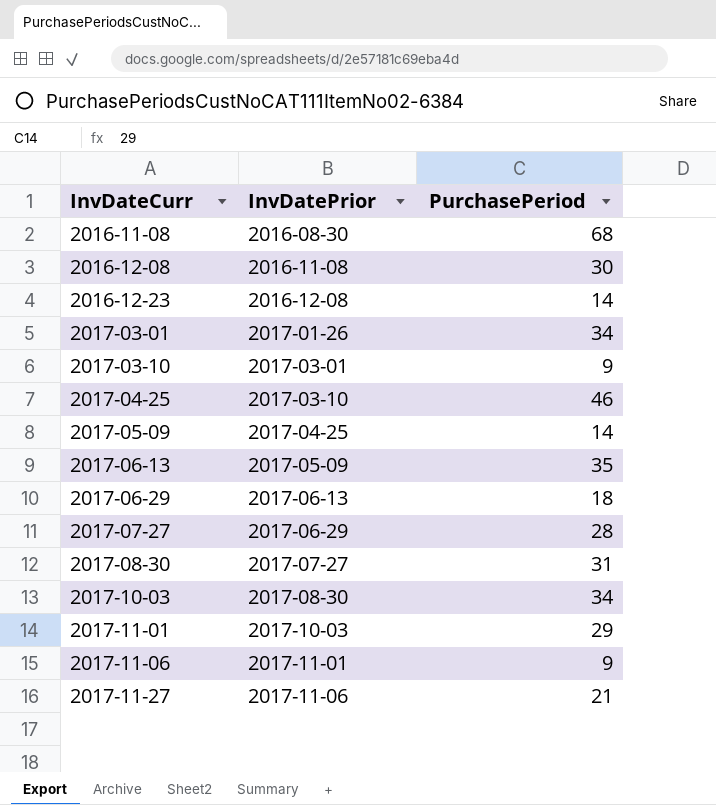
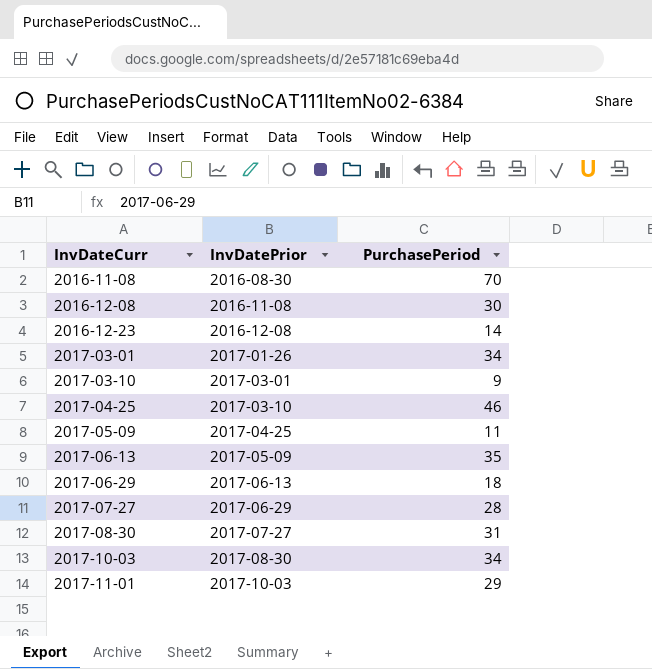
row 2017-11-06: 2017-11-01 | 9 -> none
row 2017-11-27: 2017-11-06 | 21 -> none
2016-11-08 | PurchasePeriod: 68 -> 70
2017-05-09 | PurchasePeriod: 14 -> 11

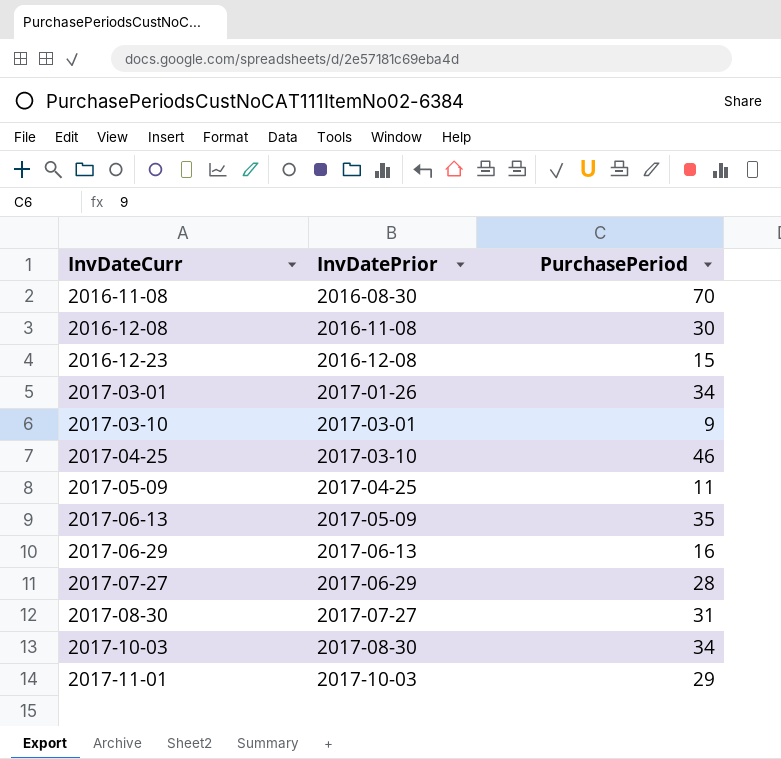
2016-12-23 | PurchasePeriod: 14 -> 15
2017-06-29 | PurchasePeriod: 18 -> 16

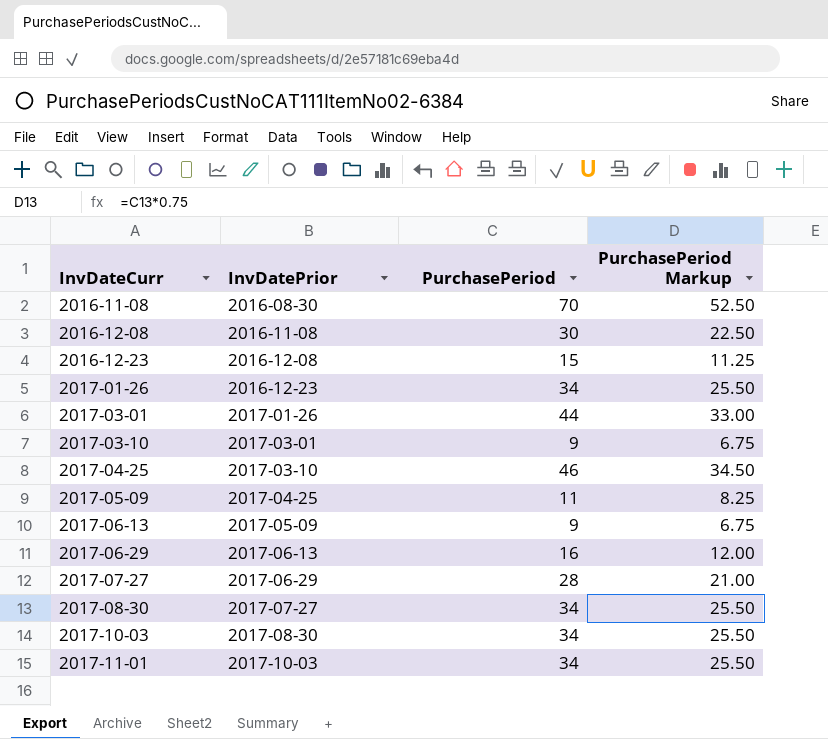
column PurchasePeriod Markup | formula: none -> [PurchasePeriod] * 0.75
row 2017-01-26: none -> 2016-12-23 | 34 | 25.50
2017-03-01 | PurchasePeriod: 34 -> 44
2017-06-13 | PurchasePeriod: 35 -> 9
2017-08-30 | PurchasePeriod: 31 -> 34
2017-11-01 | PurchasePeriod: 29 -> 34

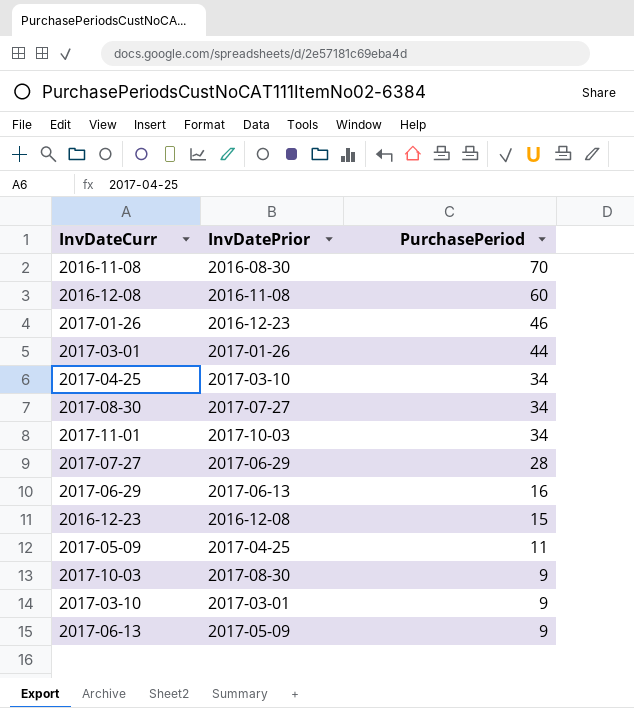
row order: InvDateCurr ascending -> PurchasePeriod descending
column PurchasePeriod Markup | formula: [PurchasePeriod] * 0.75 -> none
2016-12-08 | PurchasePeriod: 30 -> 60
2017-01-26 | PurchasePeriod: 34 -> 46
2017-04-25 | PurchasePeriod: 46 -> 34
2017-10-03 | PurchasePeriod: 34 -> 9

